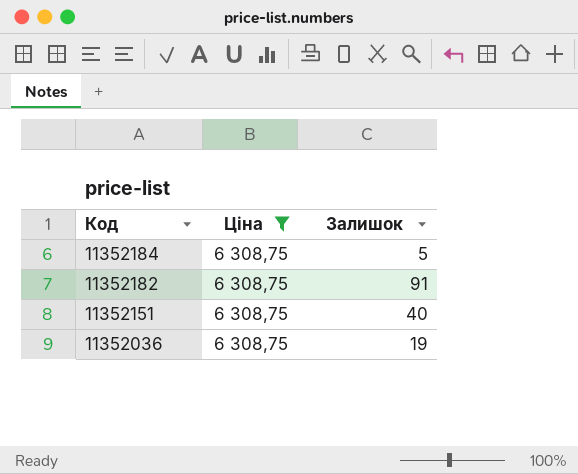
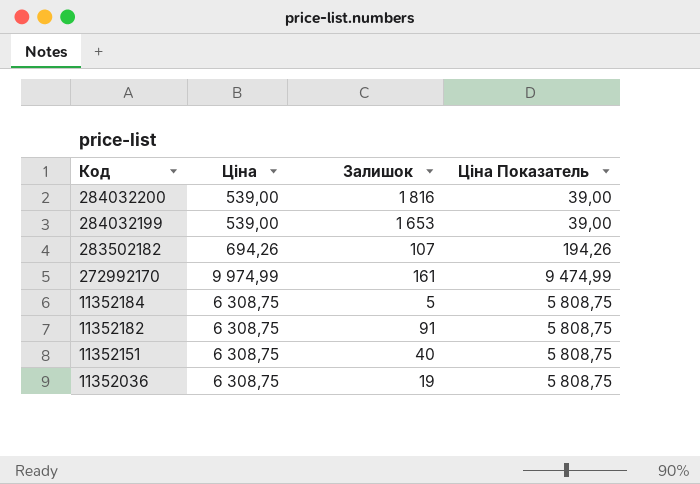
filter: Ціна = 6 308,75 -> none
column Ціна Показатель | formula: none -> [Ціна] - 500

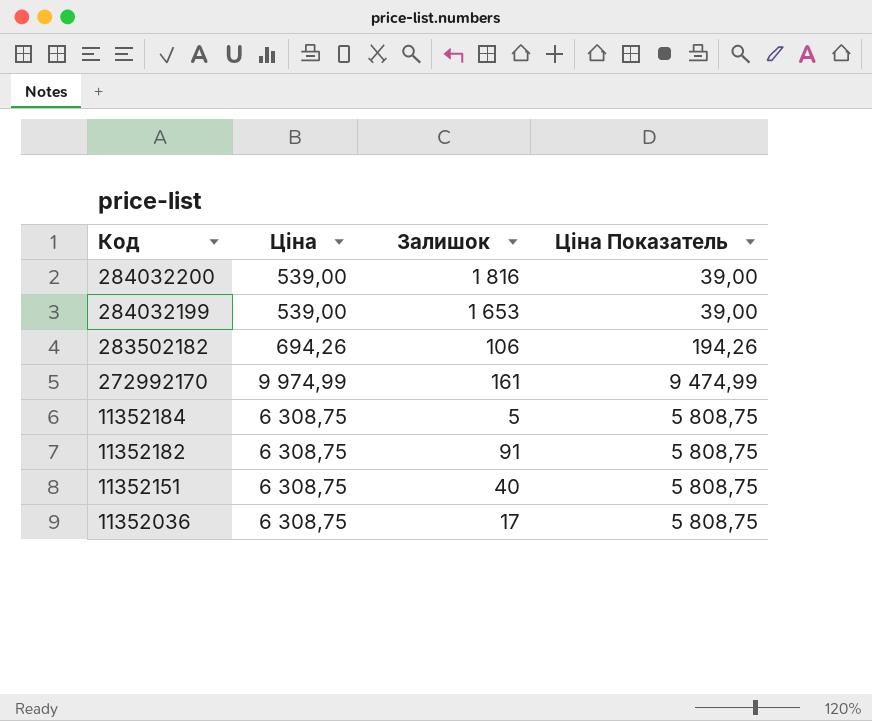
283502182 | Залишок: 107 -> 106
11352036 | Залишок: 19 -> 17

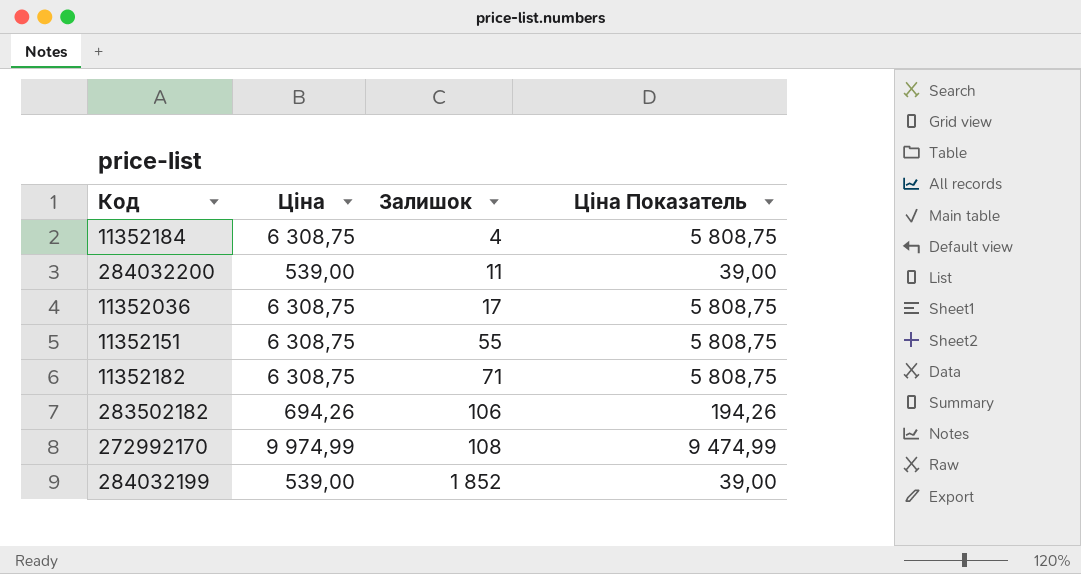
row order: Код descending -> Залишок ascending
11352184 | Залишок: 5 -> 4
284032200 | Залишок: 1 816 -> 11
11352151 | Залишок: 40 -> 55
11352182 | Залишок: 91 -> 71
272992170 | Залишок: 161 -> 108
284032199 | Залишок: 1 653 -> 1 852

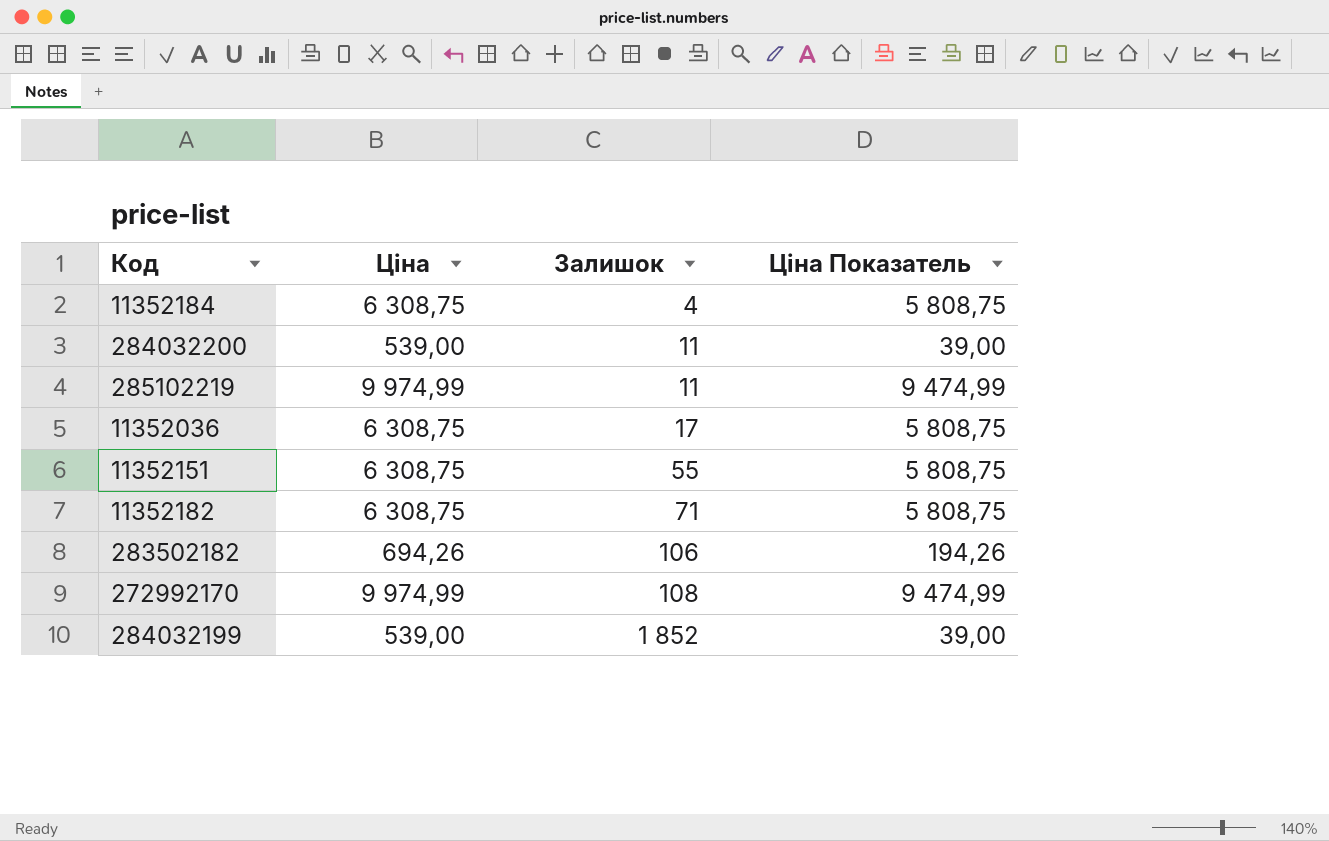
row 285102219: none -> 9 974,99 | 11 | 9 474,99

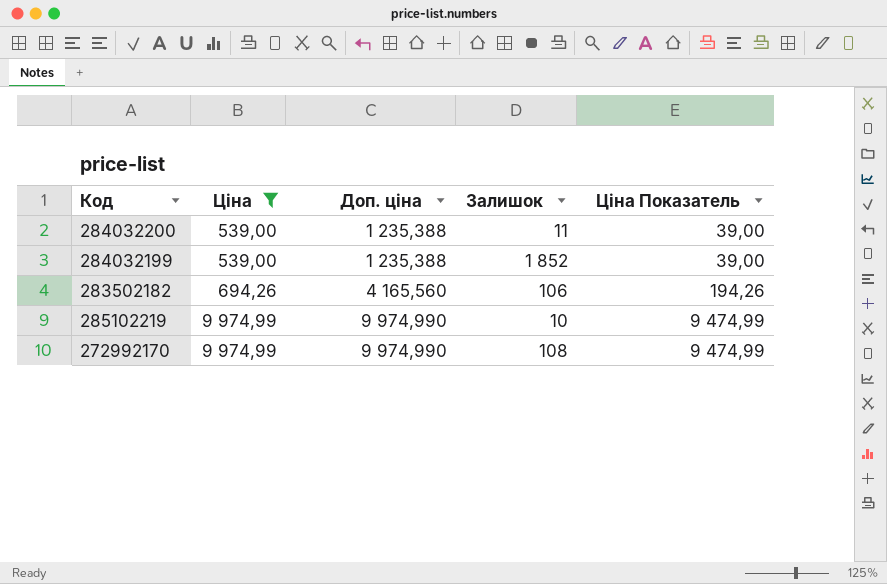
filter: none -> Ціна != 6 308,75
row order: Залишок ascending -> Ціна ascending
column Доп. ціна | position: none -> 3
285102219 | Залишок: 11 -> 10

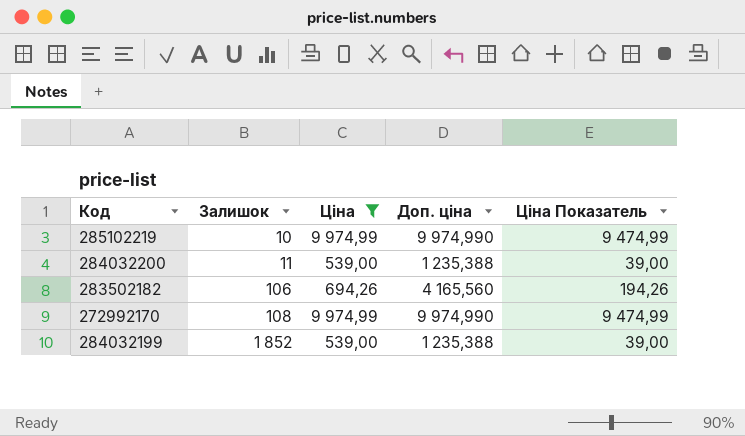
row order: Ціна ascending -> Залишок ascending
column Залишок | position: 4 -> 2

